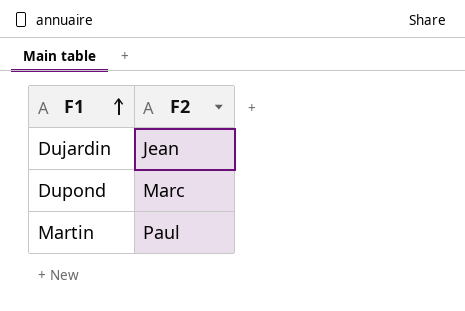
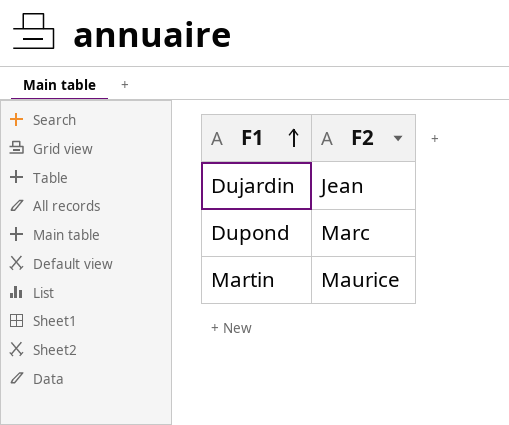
Martin | F2: Paul -> Maurice

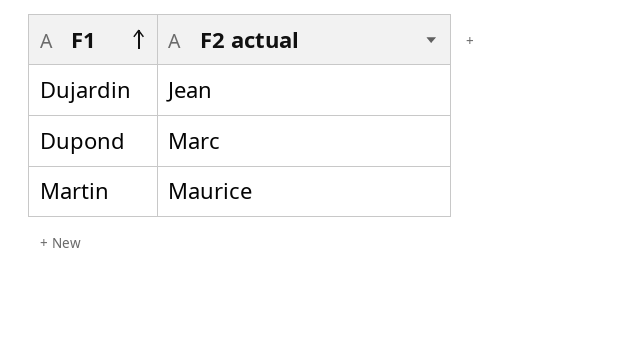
column name: F2 -> F2 actual

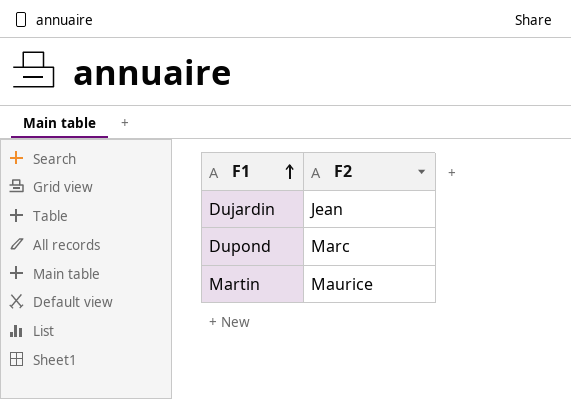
column name: F2 actual -> F2

